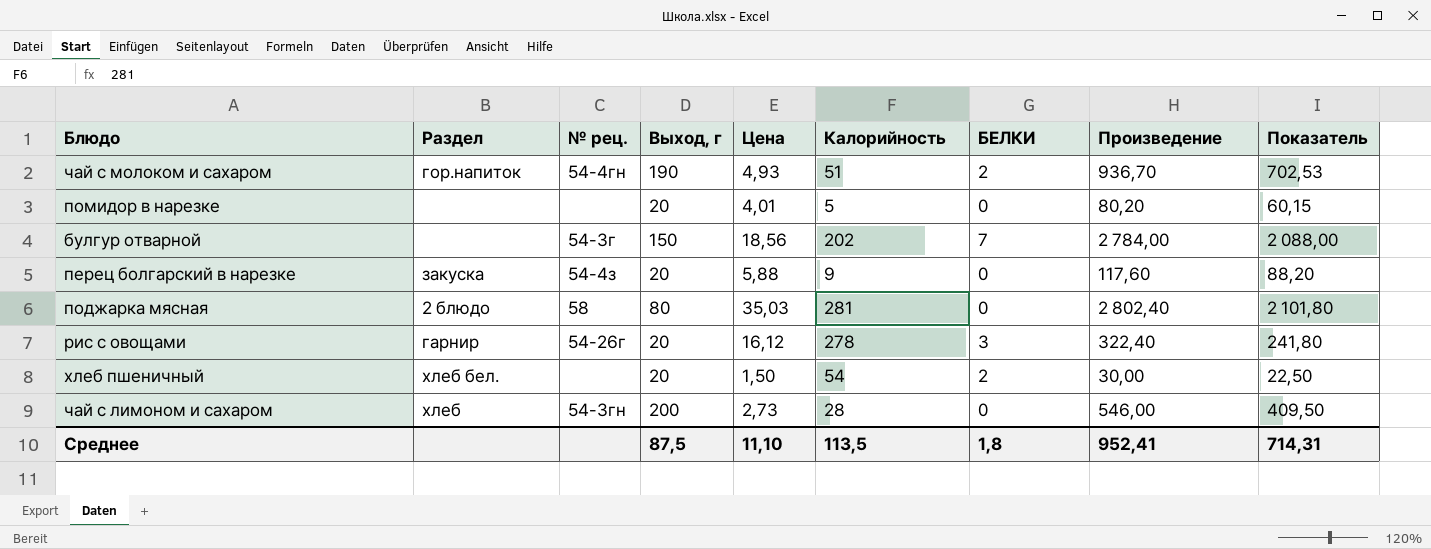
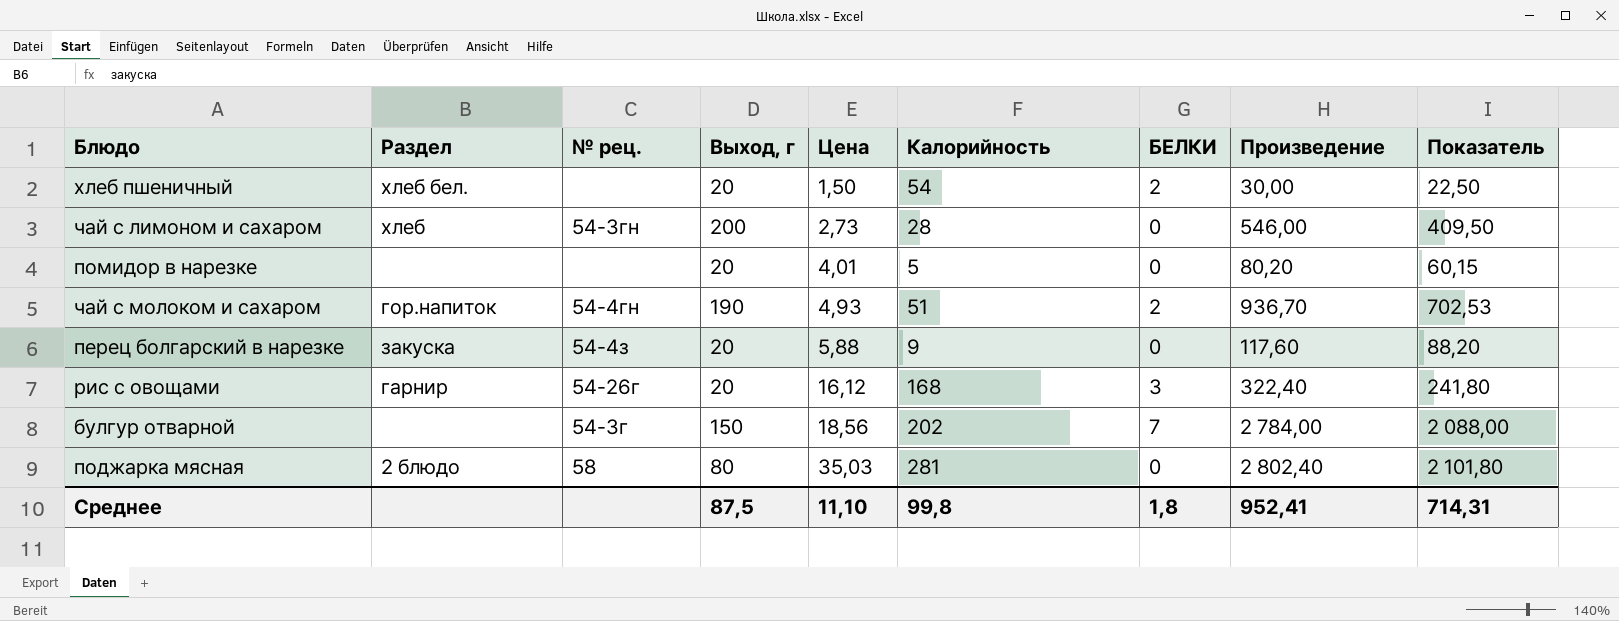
row order: none -> Цена ascending
рис с овощами | Калорийность: 278 -> 168
Среднее | Калорийность: 113,5 -> 99,8

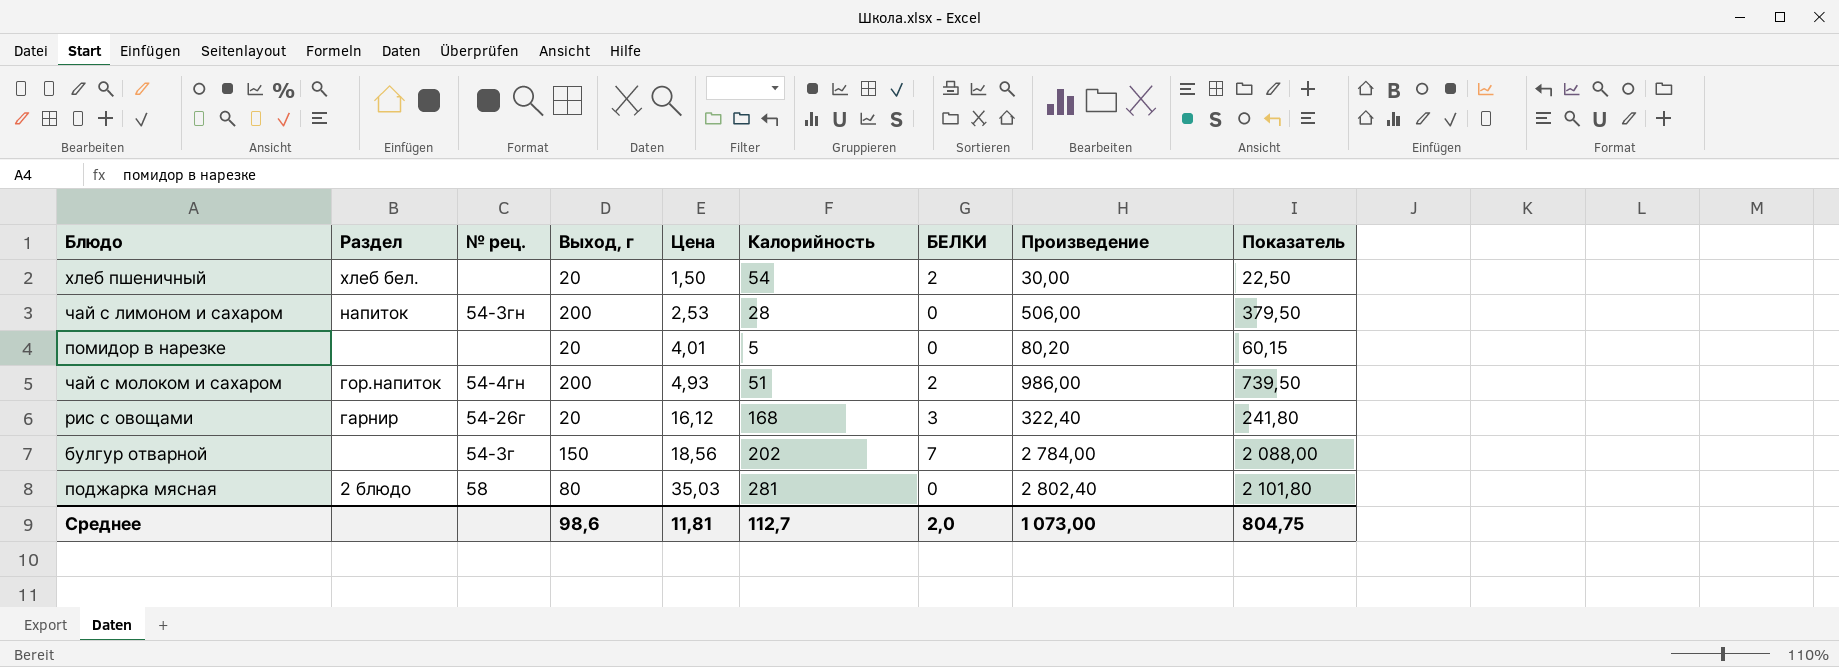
row перец болгарский в нарезке: закуска | 54-4з | 20 | 5,88 | 9 | 0 | 117,60 | 88,20 -> none
чай с лимоном и сахаром | Раздел: хлеб -> напиток
чай с лимоном и сахаром | Цена: 2,73 -> 2,53
чай с лимоном и сахаром | Произведение: 546,00 -> 506,00
чай с лимоном и сахаром | Показатель: 409,50 -> 379,50
чай с молоком и сахаром | Выход, г: 190 -> 200
чай с молоком и сахаром | Произведение: 936,70 -> 986,00
чай с молоком и сахаром | Показатель: 702,53 -> 739,50
Среднее | Выход, г: 87,5 -> 98,6
Среднее | Цена: 11,10 -> 11,81
Среднее | Калорийность: 99,8 -> 112,7
Среднее | БЕЛКИ: 1,8 -> 2,0
Среднее | Произведение: 952,41 -> 1 073,00
Среднее | Показатель: 714,31 -> 804,75

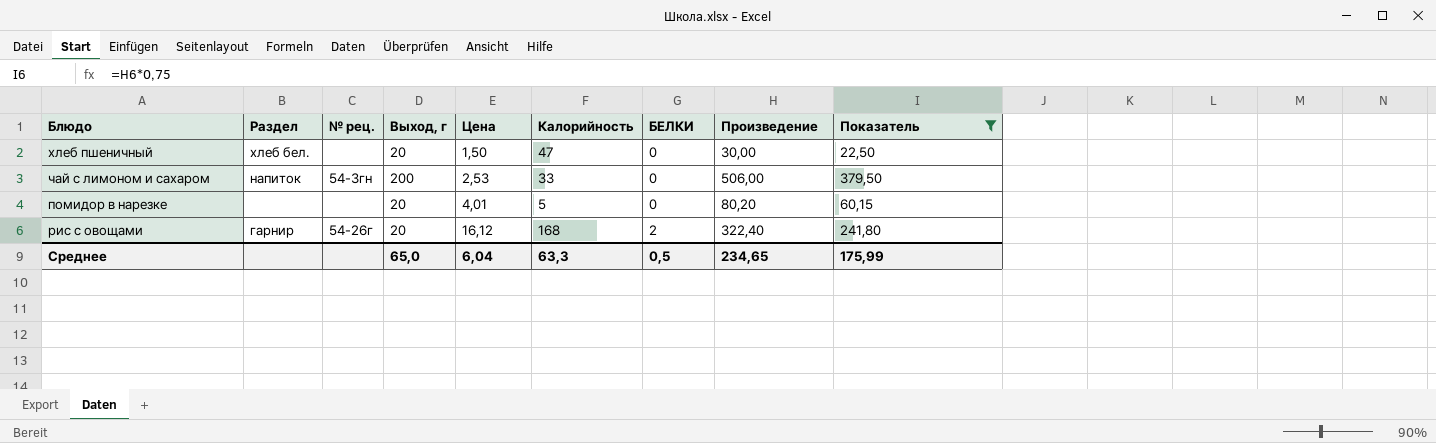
filter: none -> Показатель <= 379,50
хлеб пшеничный | Калорийность: 54 -> 47
хлеб пшеничный | БЕЛКИ: 2 -> 0
чай с лимоном и сахаром | Калорийность: 28 -> 33
рис с овощами | БЕЛКИ: 3 -> 2
Среднее | Выход, г: 98,6 -> 65,0
Среднее | Цена: 11,81 -> 6,04
Среднее | Калорийность: 112,7 -> 63,3
Среднее | БЕЛКИ: 2,0 -> 0,5
Среднее | Произведение: 1 073,00 -> 234,65
Среднее | Показатель: 804,75 -> 175,99

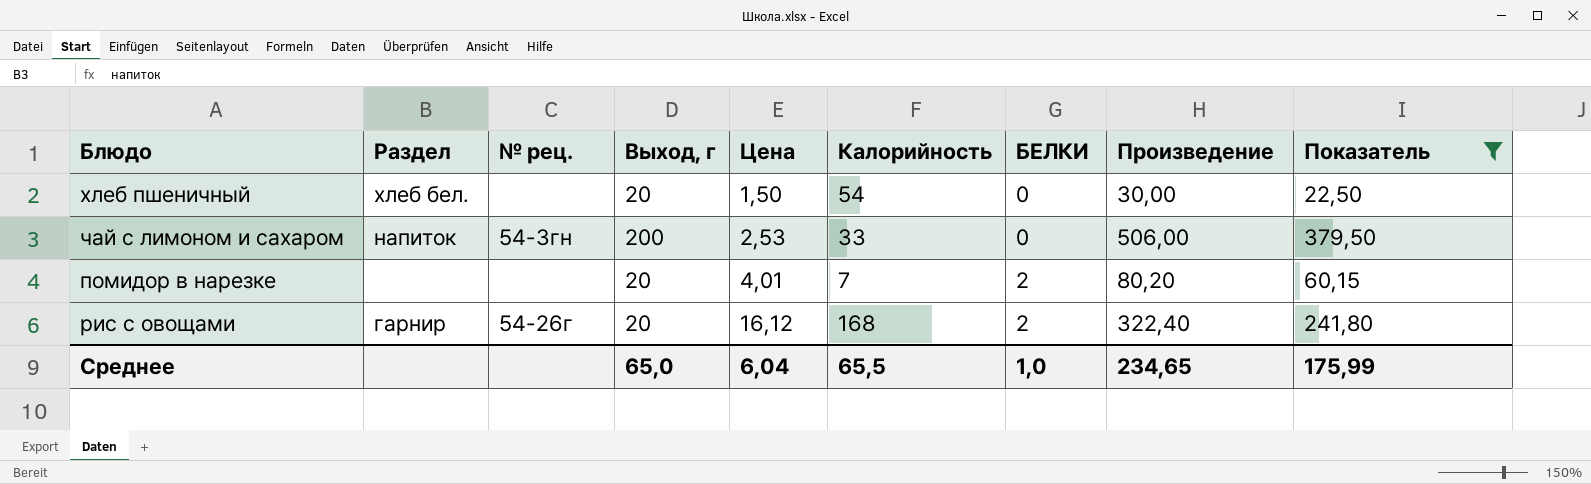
хлеб пшеничный | Калорийность: 47 -> 54
помидор в нарезке | Калорийность: 5 -> 7
помидор в нарезке | БЕЛКИ: 0 -> 2
Среднее | Калорийность: 63,3 -> 65,5
Среднее | БЕЛКИ: 0,5 -> 1,0

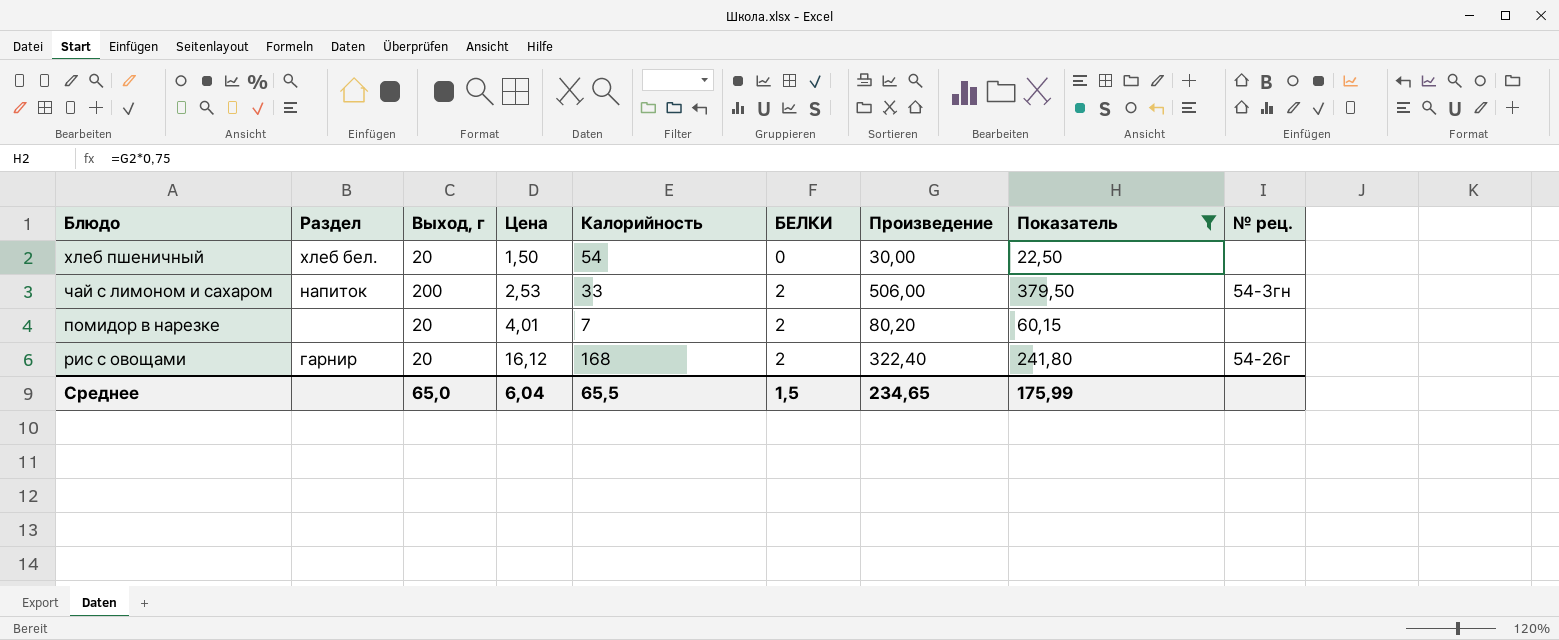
column № рец. | position: 3 -> 9
чай с лимоном и сахаром | БЕЛКИ: 0 -> 2
Среднее | БЕЛКИ: 1,0 -> 1,5

